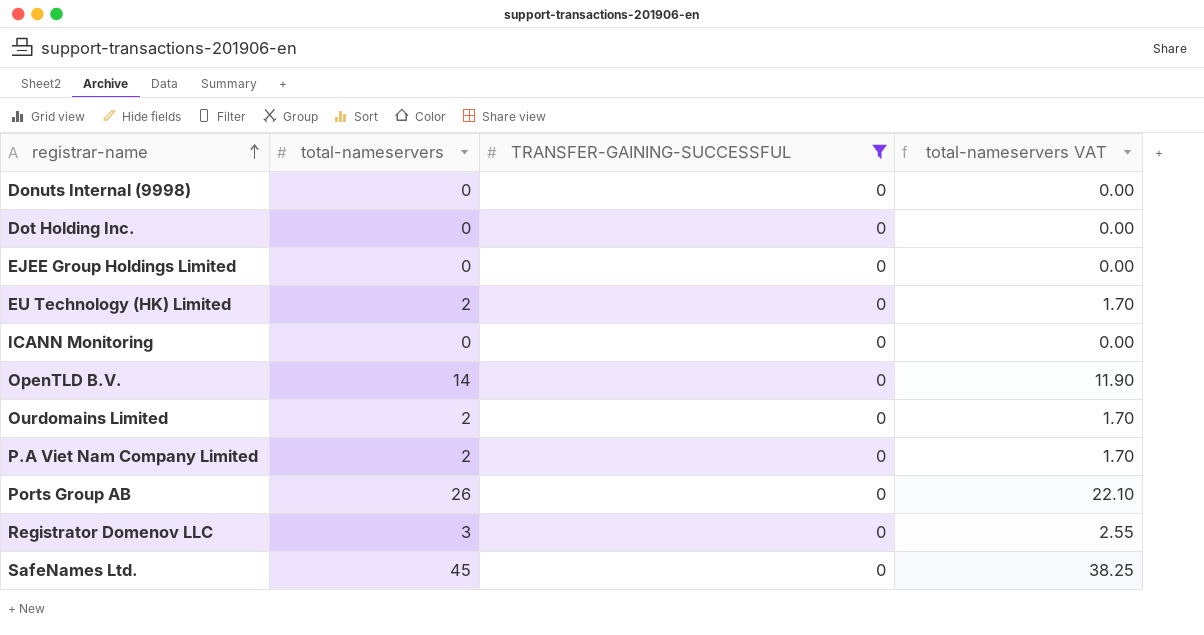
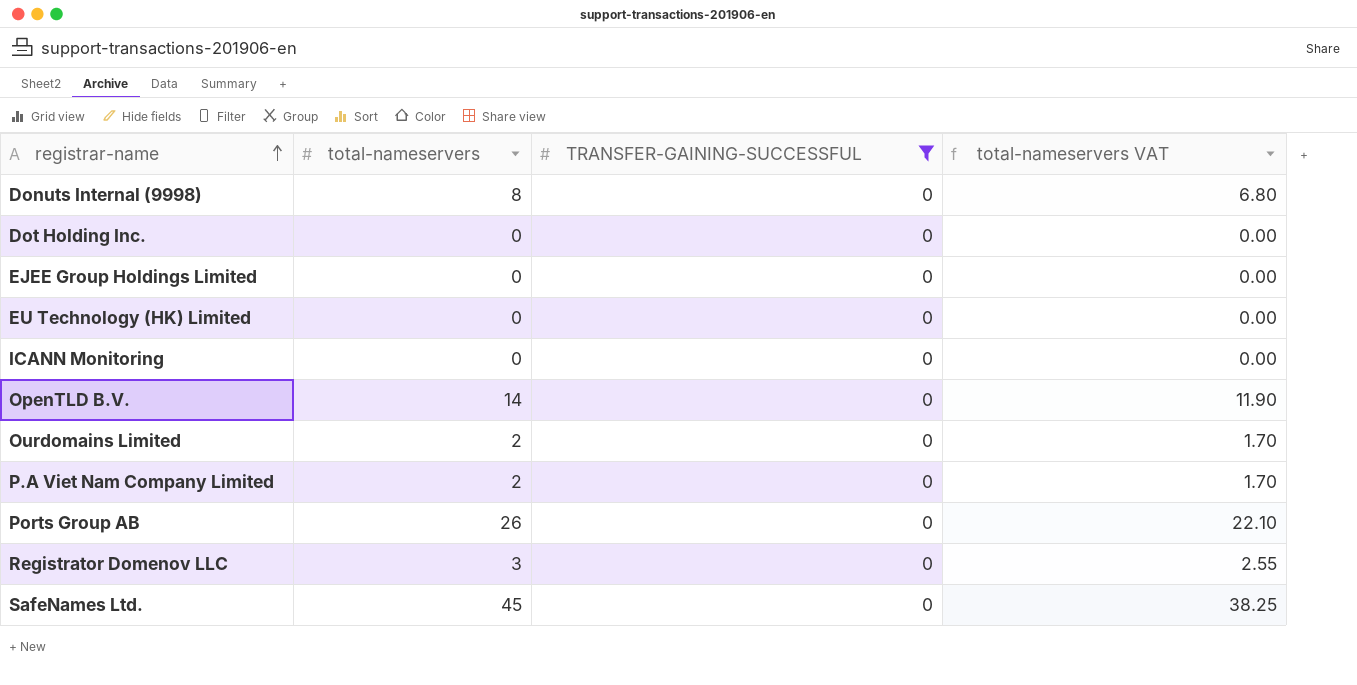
Donuts Internal (9998) | total-nameservers: 0 -> 8
Donuts Internal (9998) | total-nameservers VAT: 0.00 -> 6.80
EU Technology (HK) Limited | total-nameservers: 2 -> 0
EU Technology (HK) Limited | total-nameservers VAT: 1.70 -> 0.00

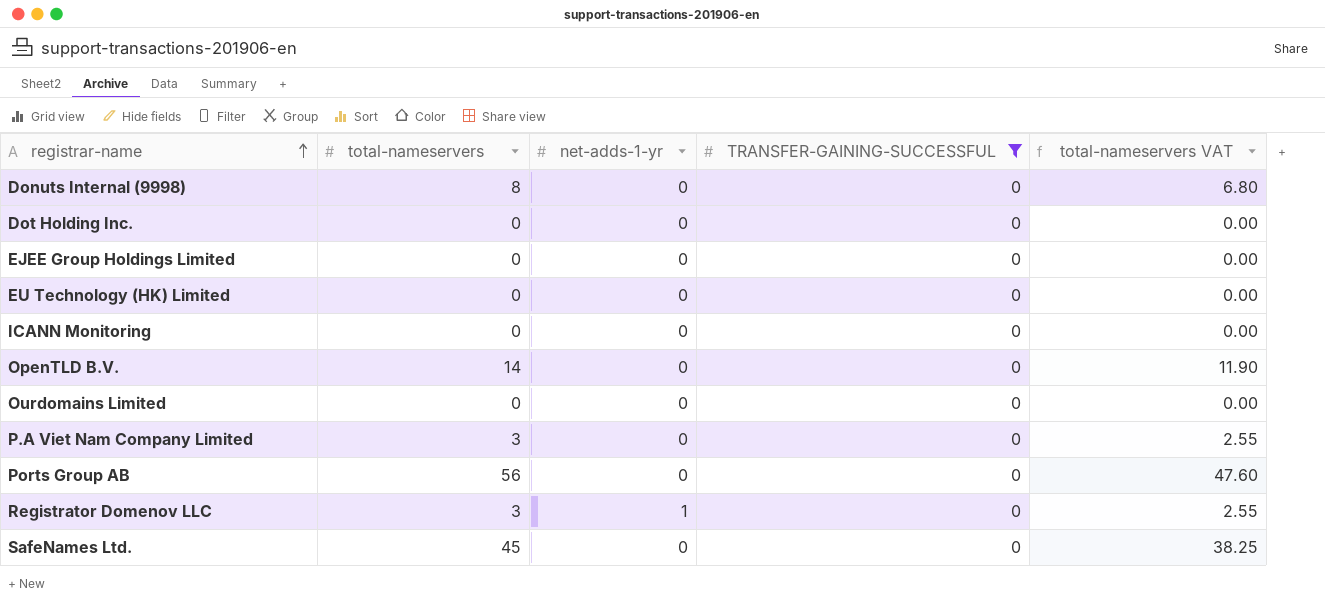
column net-adds-1-yr | position: none -> 3
Ourdomains Limited | total-nameservers: 2 -> 0
Ourdomains Limited | total-nameservers VAT: 1.70 -> 0.00
P.A Viet Nam Company Limited | total-nameservers: 2 -> 3
P.A Viet Nam Company Limited | total-nameservers VAT: 1.70 -> 2.55
Ports Group AB | total-nameservers: 26 -> 56
Ports Group AB | total-nameservers VAT: 22.10 -> 47.60

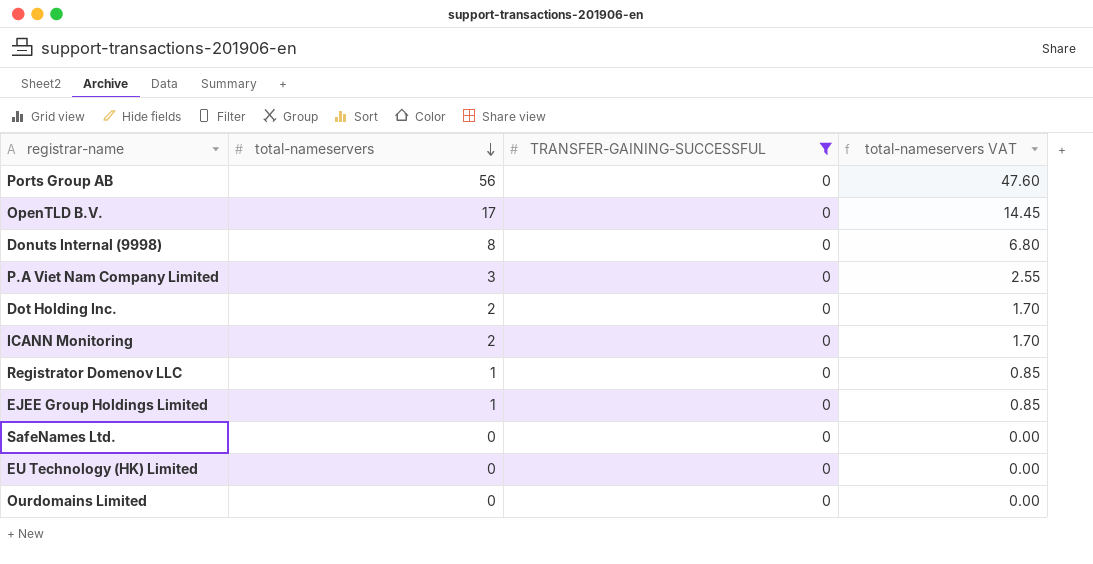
row order: registrar-name ascending -> total-nameservers descending
column net-adds-1-yr | position: 3 -> none
OpenTLD B.V. | total-nameservers: 14 -> 17
OpenTLD B.V. | total-nameservers VAT: 11.90 -> 14.45
Dot Holding Inc. | total-nameservers: 0 -> 2
Dot Holding Inc. | total-nameservers VAT: 0.00 -> 1.70
ICANN Monitoring | total-nameservers: 0 -> 2
ICANN Monitoring | total-nameservers VAT: 0.00 -> 1.70
Registrator Domenov LLC | total-nameservers: 3 -> 1
Registrator Domenov LLC | total-nameservers VAT: 2.55 -> 0.85
EJEE Group Holdings Limited | total-nameservers: 0 -> 1
EJEE Group Holdings Limited | total-nameservers VAT: 0.00 -> 0.85
SafeNames Ltd. | total-nameservers: 45 -> 0
SafeNames Ltd. | total-nameservers VAT: 38.25 -> 0.00

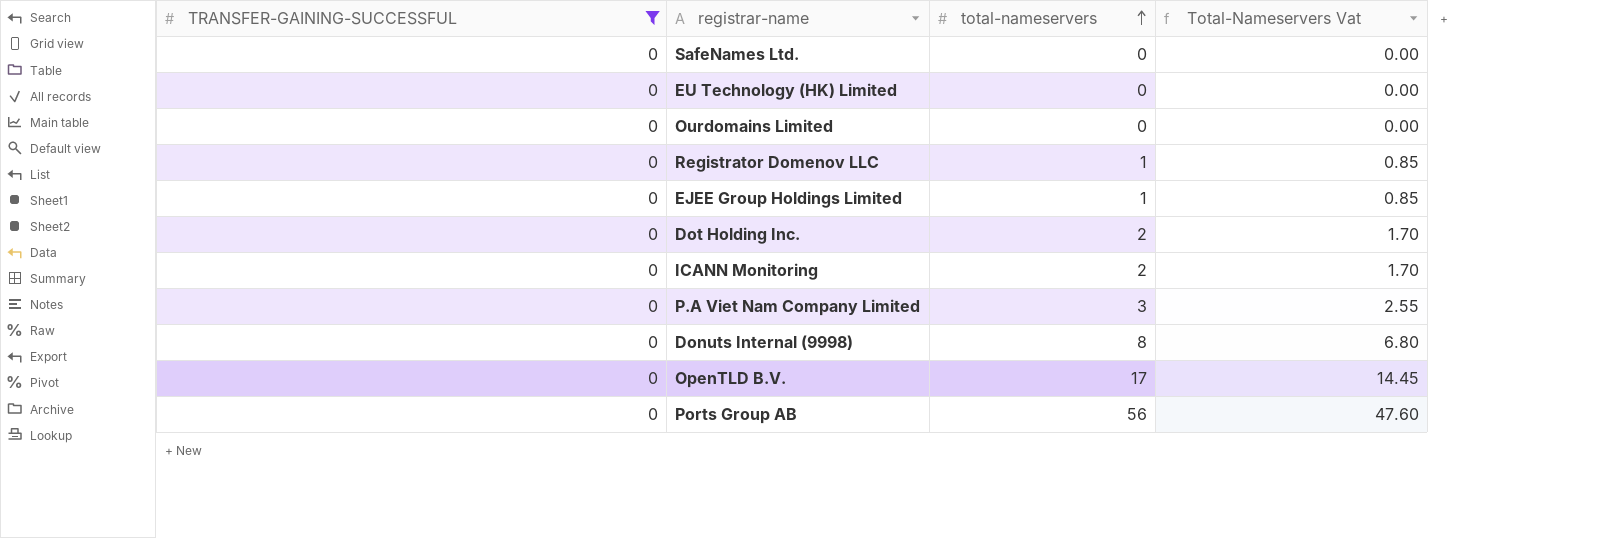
row order: total-nameservers descending -> total-nameservers ascending
column TRANSFER-GAINING-SUCCESSFUL | position: 3 -> 1
column name: total-nameservers VAT -> Total-Nameservers Vat

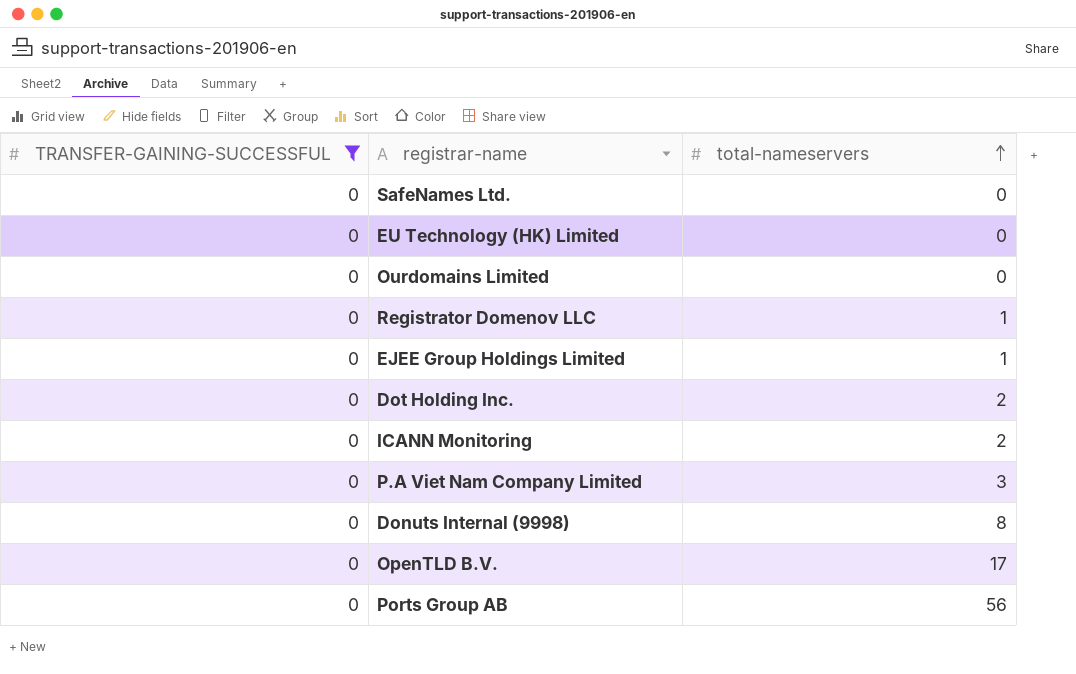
column Total-Nameservers Vat | formula: [total-nameservers] * 0.85 -> none

